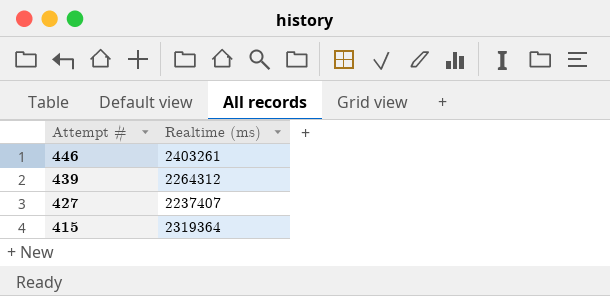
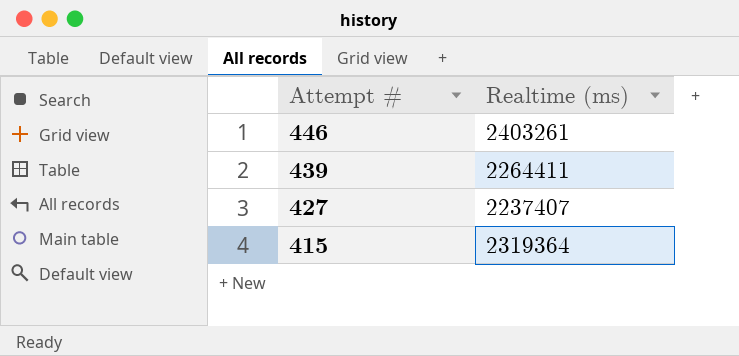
439 | Realtime (ms): 2264312 -> 2264411

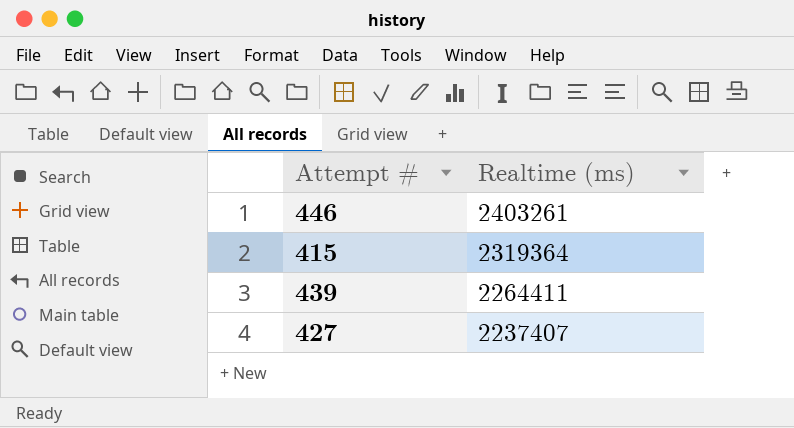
row order: Attempt # descending -> Realtime (ms) descending

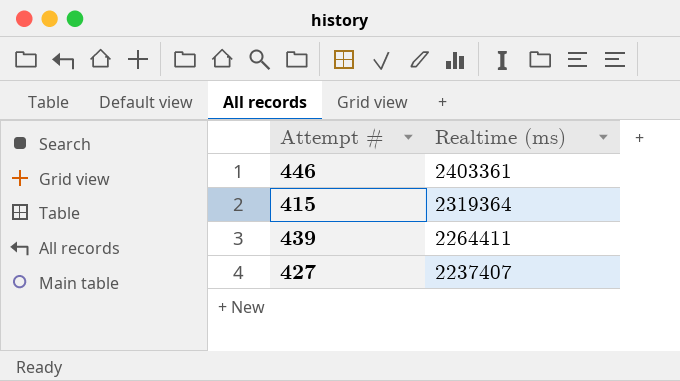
446 | Realtime (ms): 2403261 -> 2403361

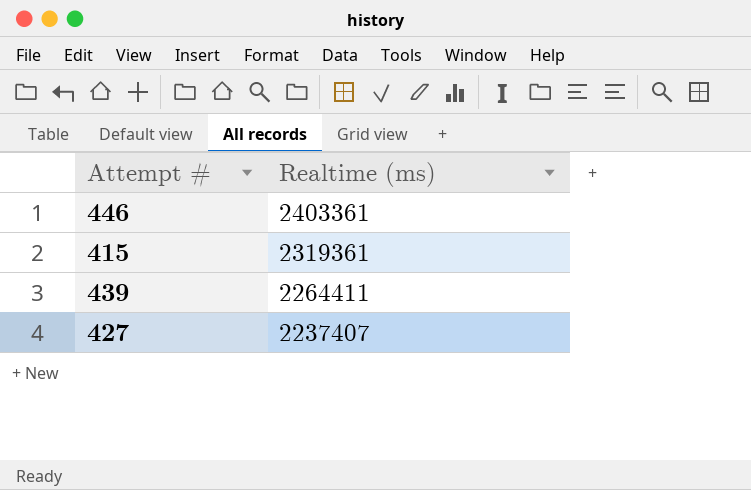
415 | Realtime (ms): 2319364 -> 2319361

